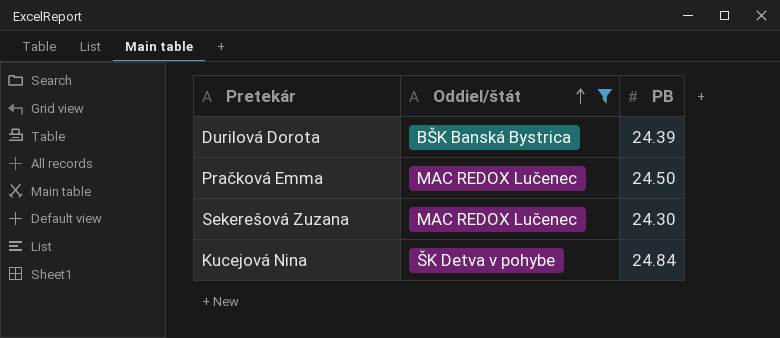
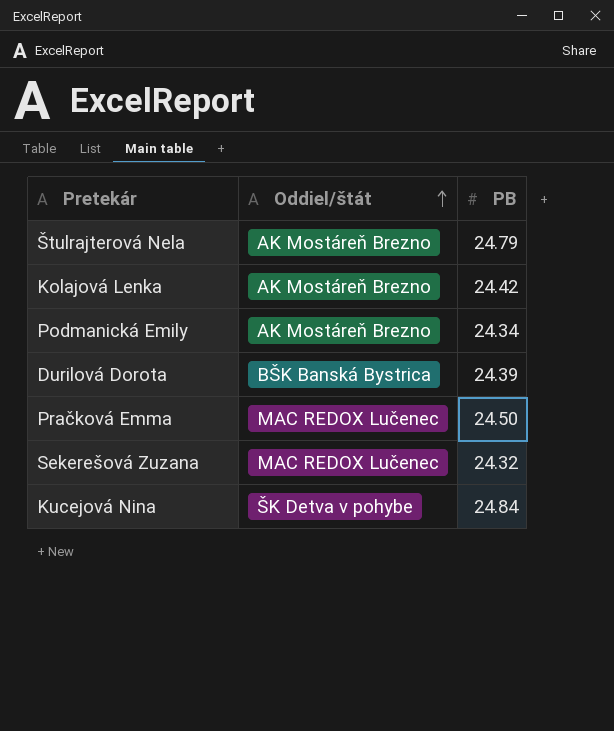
filter: Oddiel/štát != AK Mostáreň Brezno -> none
Sekerešová Zuzana | PB: 24.30 -> 24.32

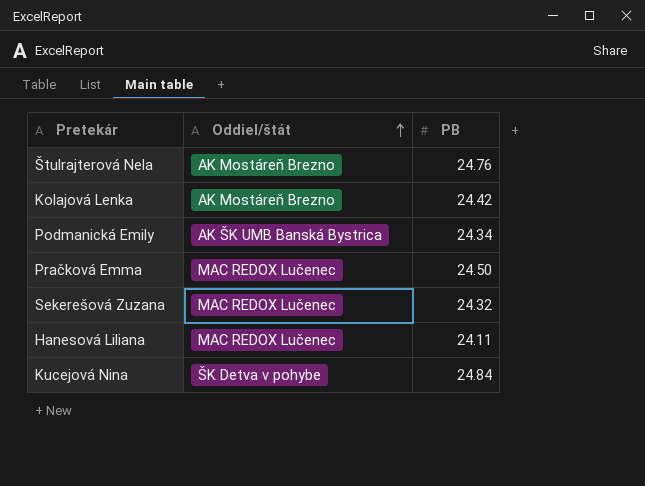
row Durilová Dorota: BŠK Banská Bystrica | 24.39 -> none
Štulrajterová Nela | PB: 24.79 -> 24.76
Podmanická Emily | Oddiel/štát: AK Mostáreň Brezno -> AK ŠK UMB Banská Bystrica
row Hanesová Liliana: none -> MAC REDOX Lučenec | 24.11

